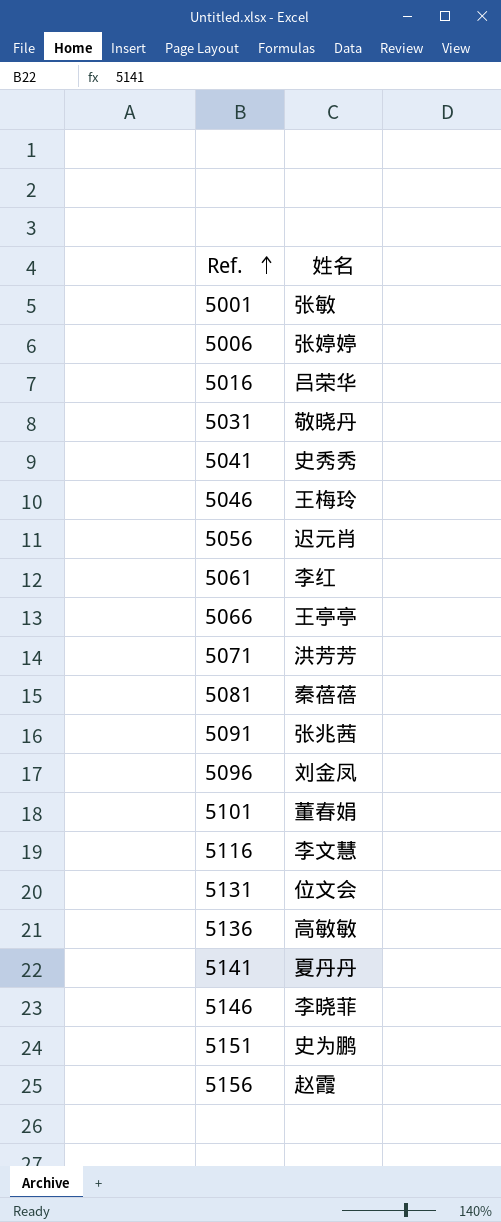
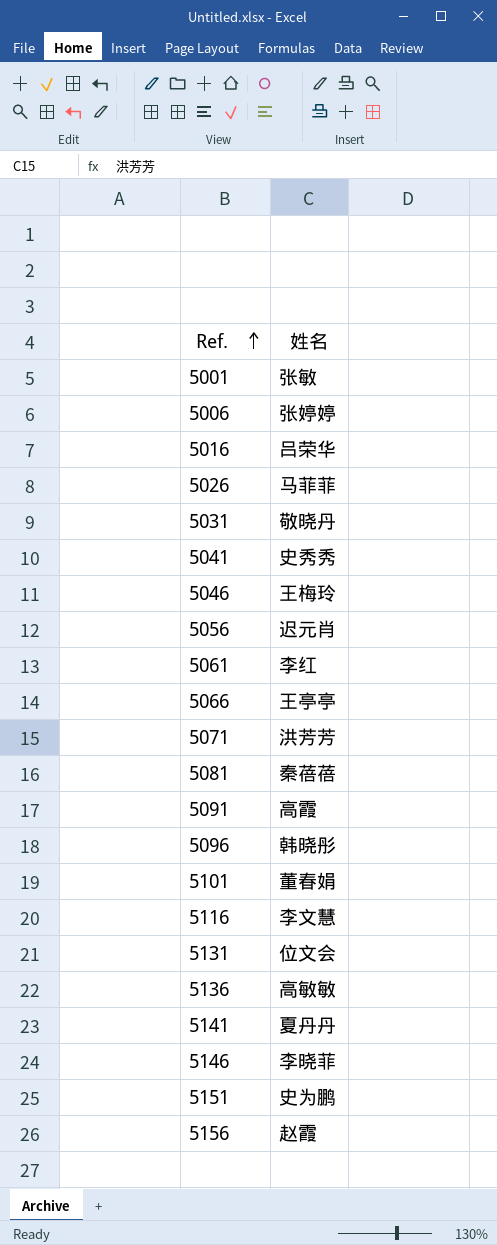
row 5026: none -> 马菲菲
5091 | 姓名: 张兆茜 -> 高霞
5096 | 姓名: 刘金凤 -> 韩晓彤

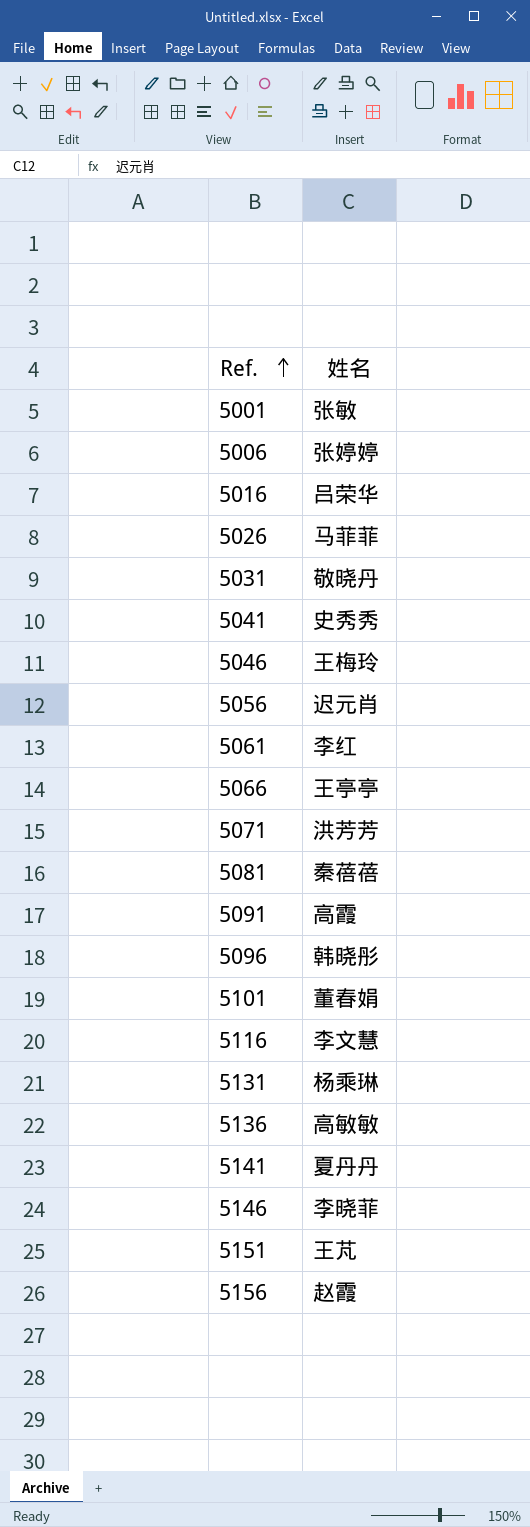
5131 | 姓名: 位文会 -> 杨乘琳
5151 | 姓名: 史为鹏 -> 王芃

